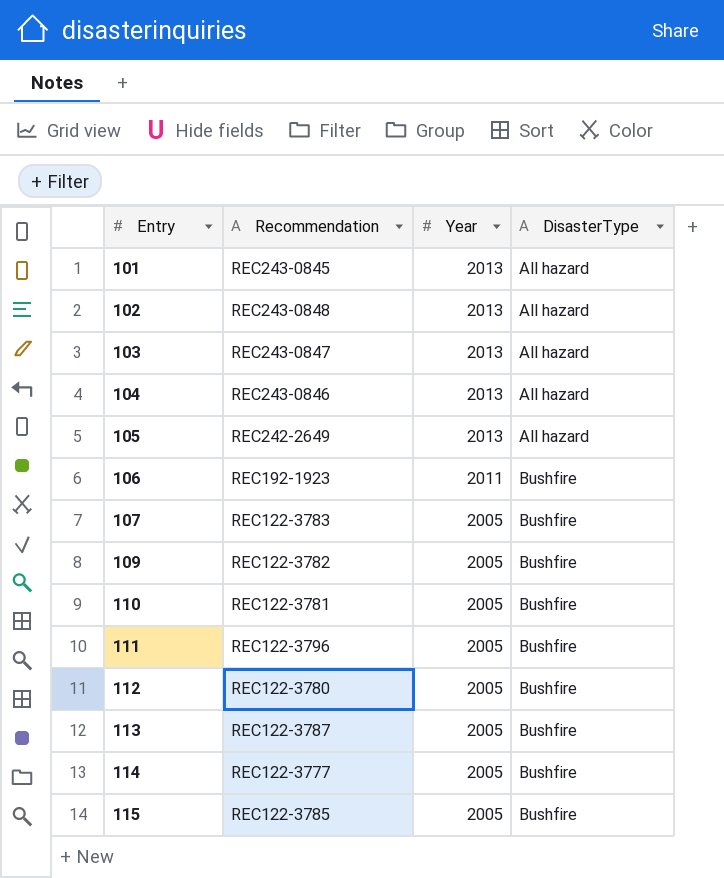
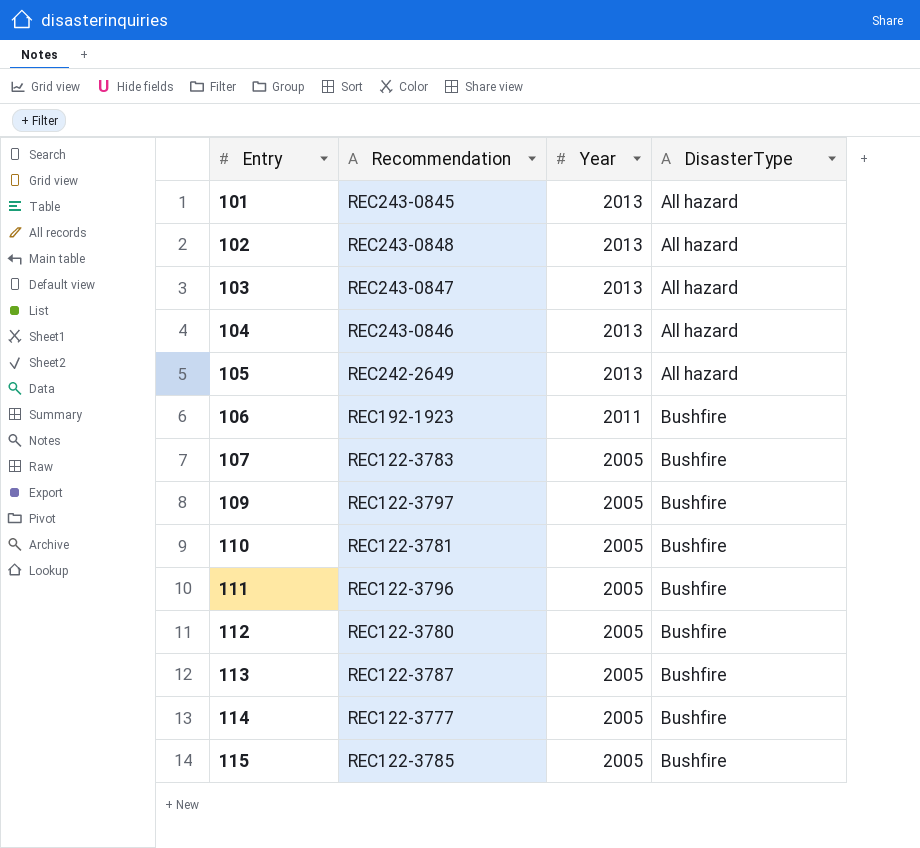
109 | Recommendation: REC122-3782 -> REC122-3797

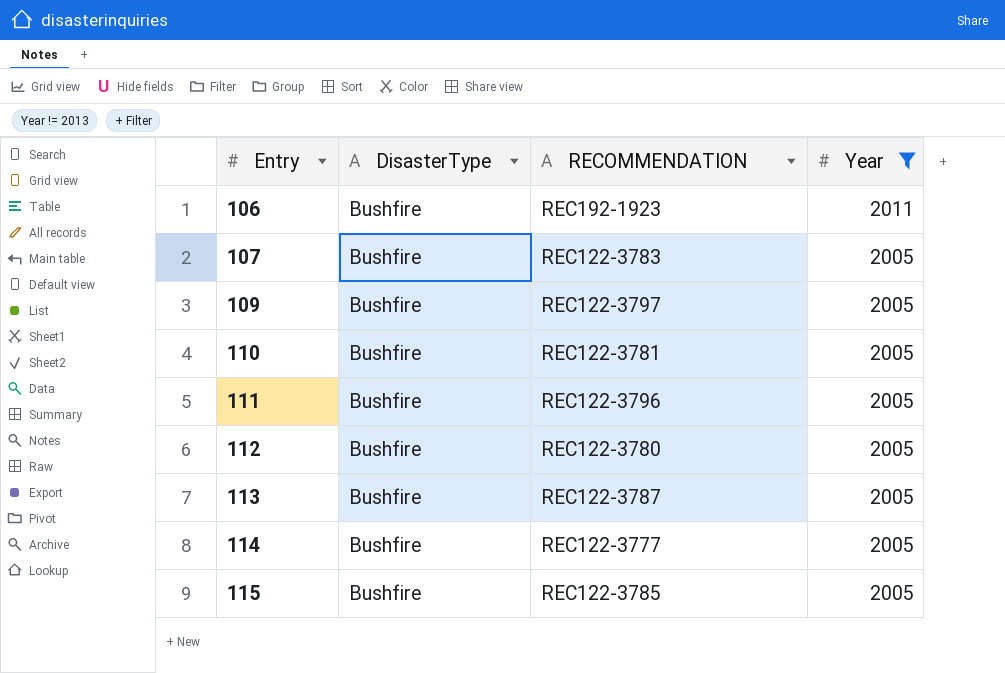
filter: none -> Year != 2013
column DisasterType | position: 4 -> 2
column name: Recommendation -> RECOMMENDATION

